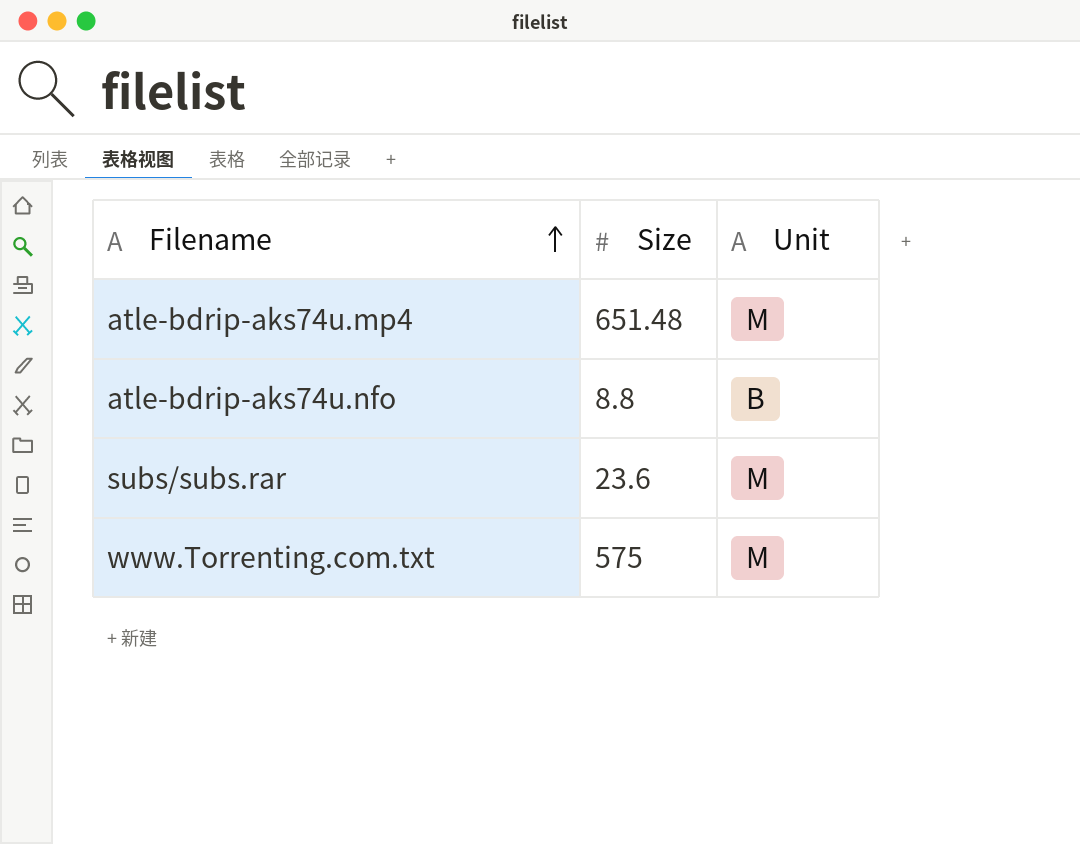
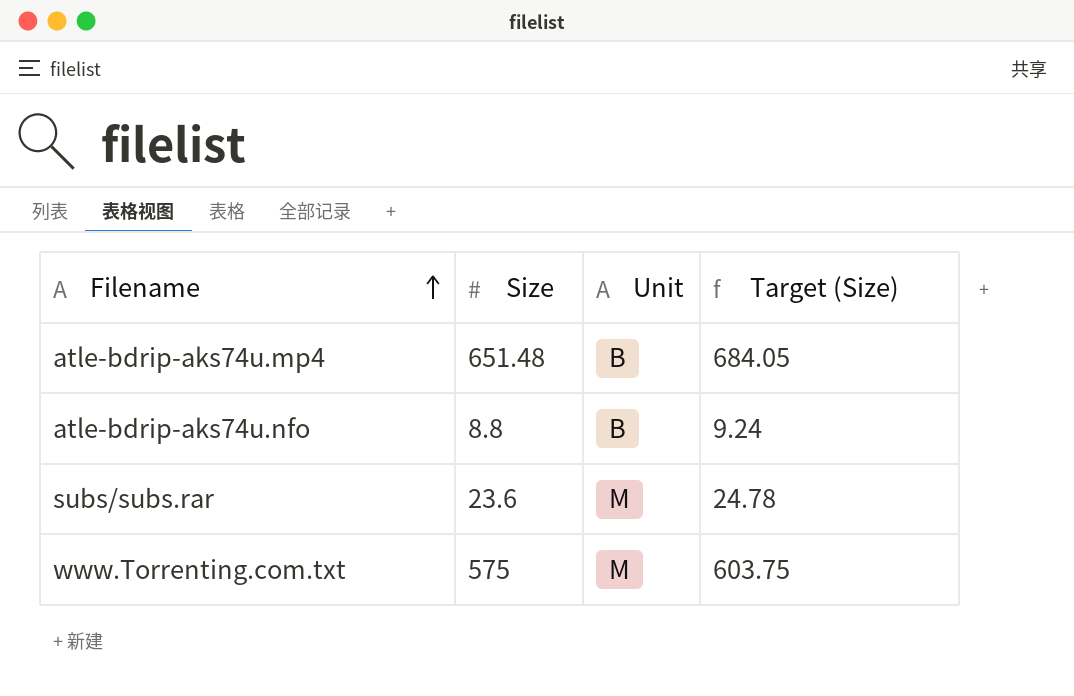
column Target (Size) | formula: none -> [Size] * 1.05
atle-bdrip-aks74u.mp4 | Unit: M -> B

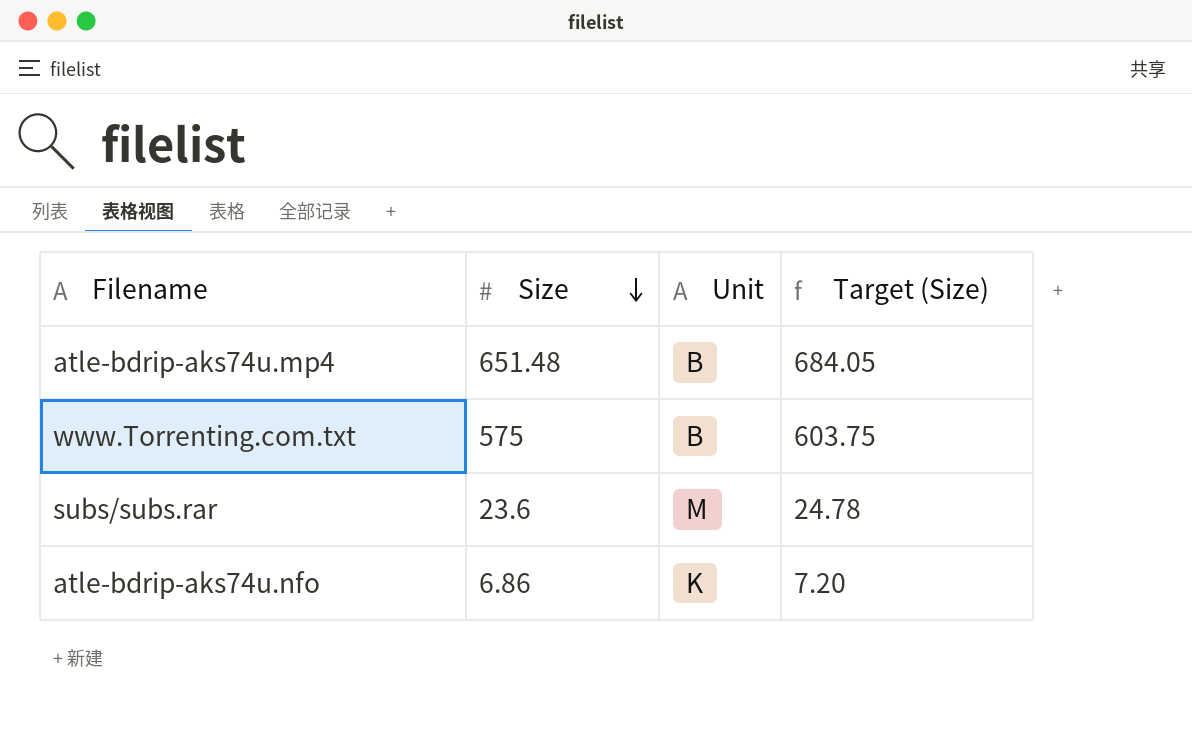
row order: Filename ascending -> Size descending
www.Torrenting.com.txt | Unit: M -> B
atle-bdrip-aks74u.nfo | Size: 8.8 -> 6.86
atle-bdrip-aks74u.nfo | Unit: B -> K
atle-bdrip-aks74u.nfo | Target (Size): 9.24 -> 7.20

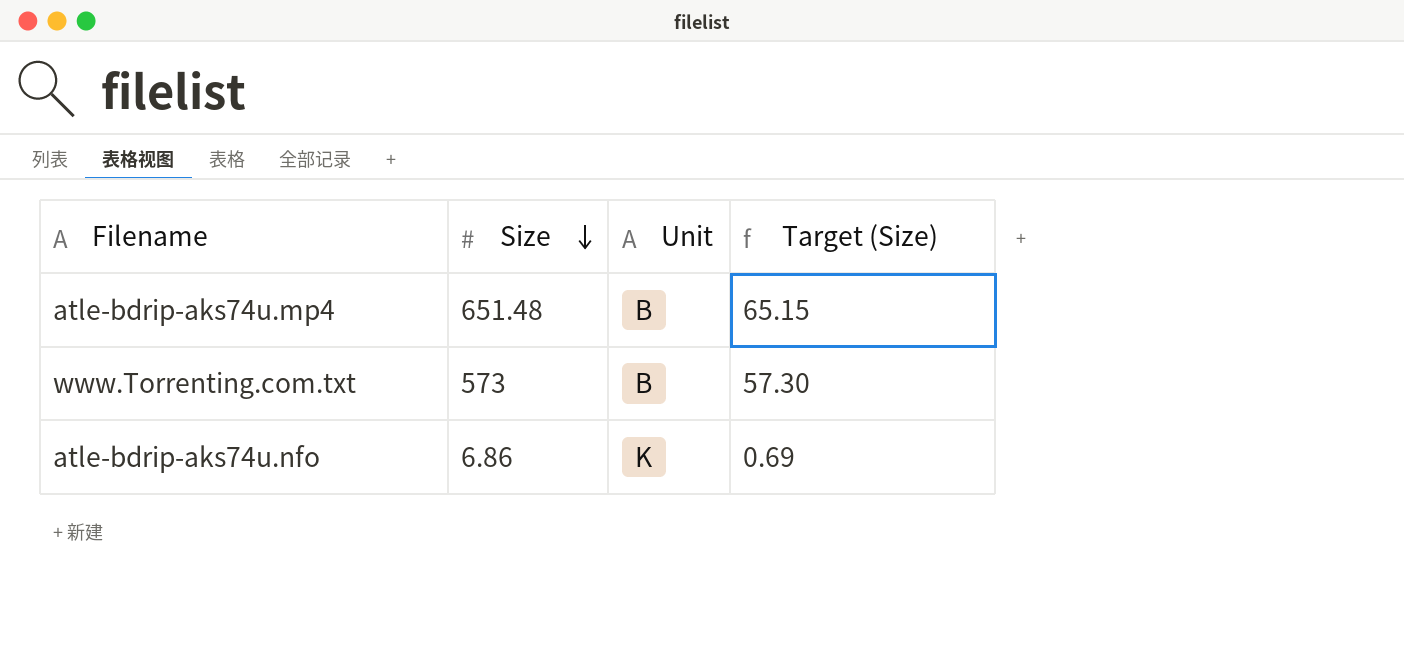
column Target (Size) | formula: [Size] * 1.05 -> [Size] * 0.1
row subs/subs.rar: 23.6 | M | 24.78 -> none
www.Torrenting.com.txt | Size: 575 -> 573

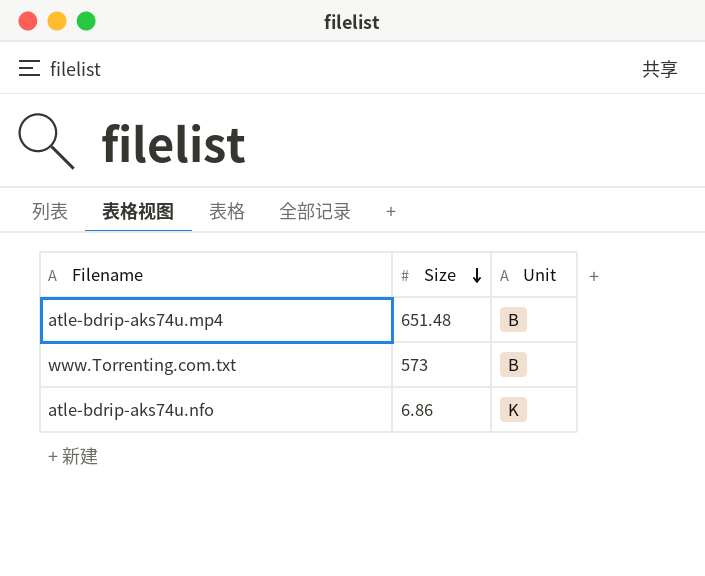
column Target (Size) | formula: [Size] * 0.1 -> none

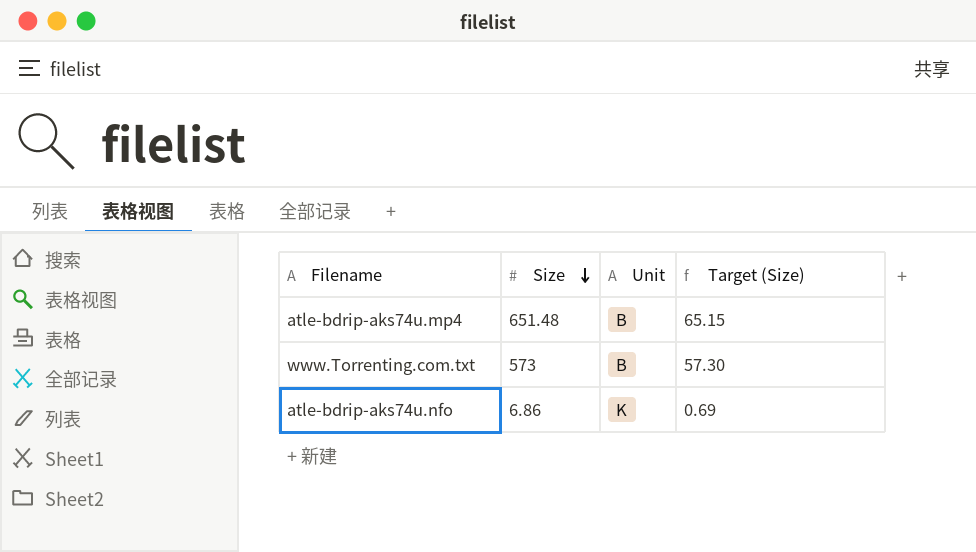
column Target (Size) | formula: none -> [Size] * 0.1

